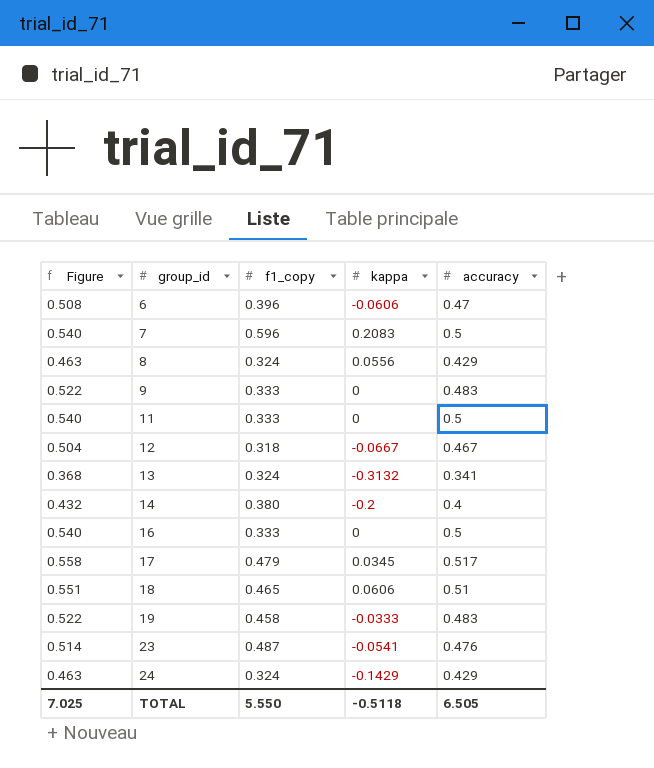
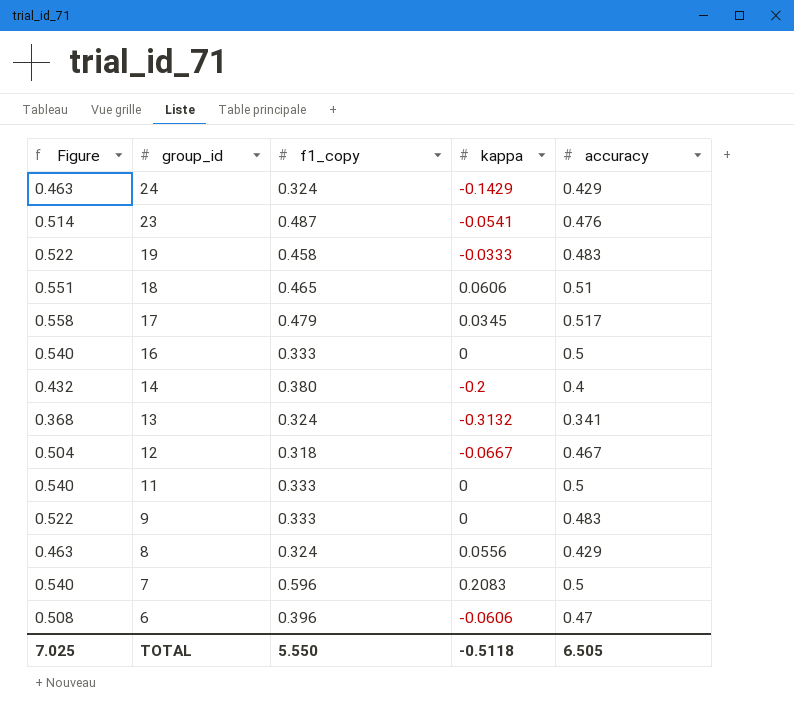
row order: group_id ascending -> group_id descending

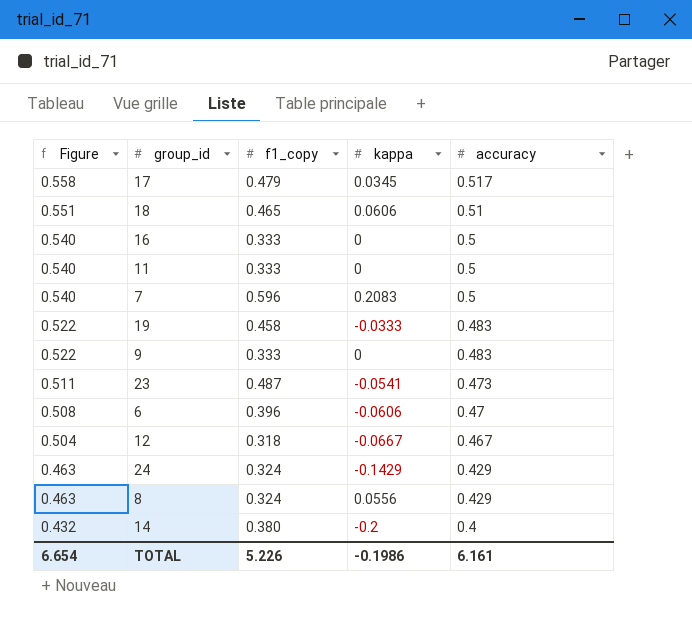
row order: group_id descending -> Figure descending
row 13: 0.368 | 0.324 | -0.3132 | 0.341 -> none
23 | Figure: 0.514 -> 0.511
23 | accuracy: 0.476 -> 0.473
TOTAL | Figure: 7.025 -> 6.654
TOTAL | f1_copy: 5.550 -> 5.226
TOTAL | kappa: -0.5118 -> -0.1986
TOTAL | accuracy: 6.505 -> 6.161

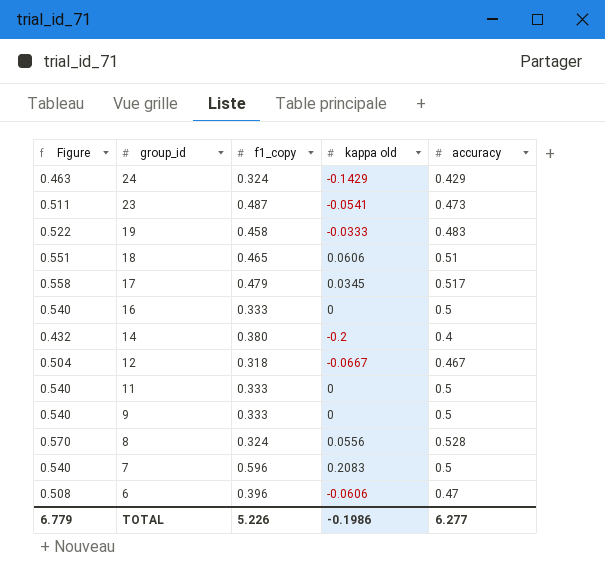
row order: Figure descending -> group_id descending
column name: kappa -> kappa old
9 | Figure: 0.522 -> 0.540
9 | accuracy: 0.483 -> 0.5
8 | Figure: 0.463 -> 0.570
8 | accuracy: 0.429 -> 0.528
TOTAL | Figure: 6.654 -> 6.779
TOTAL | accuracy: 6.161 -> 6.277

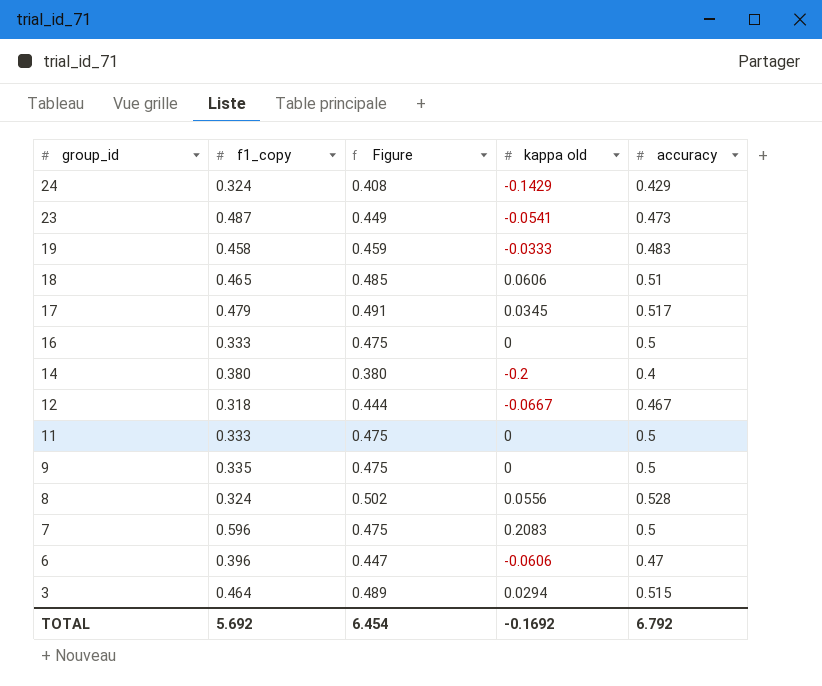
column Figure | formula: [accuracy] * 1.08 -> [accuracy] * 0.95
column Figure | position: 1 -> 3
9 | f1_copy: 0.333 -> 0.335
row 3: none -> 0.464 | 0.489 | 0.0294 | 0.515
TOTAL | f1_copy: 5.226 -> 5.692
TOTAL | Figure: 6.779 -> 6.454
TOTAL | kappa old: -0.1986 -> -0.1692
TOTAL | accuracy: 6.277 -> 6.792

